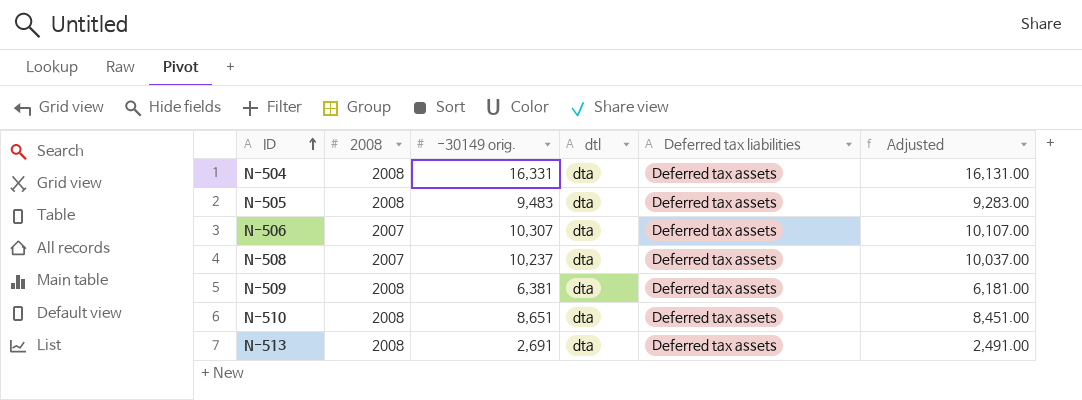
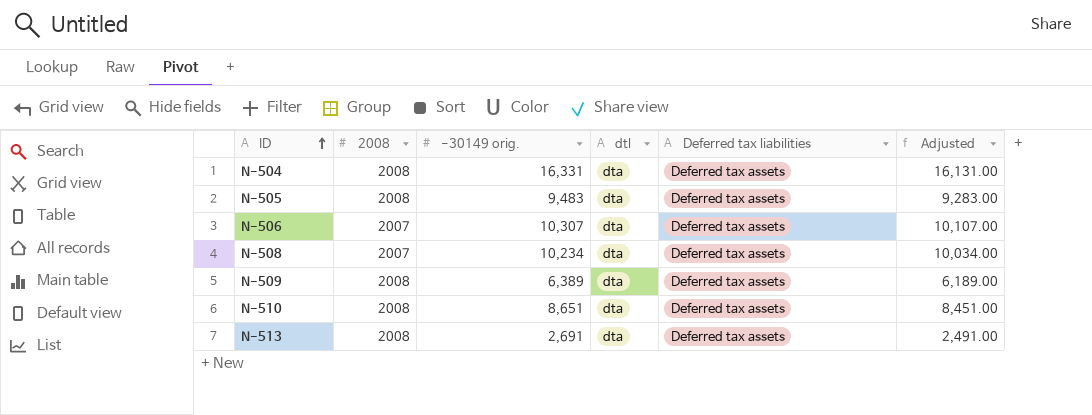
N-508 | -30149 orig.: 10,237 -> 10,234
N-508 | Adjusted: 10,037.00 -> 10,034.00
N-509 | -30149 orig.: 6,381 -> 6,389
N-509 | Adjusted: 6,181.00 -> 6,189.00

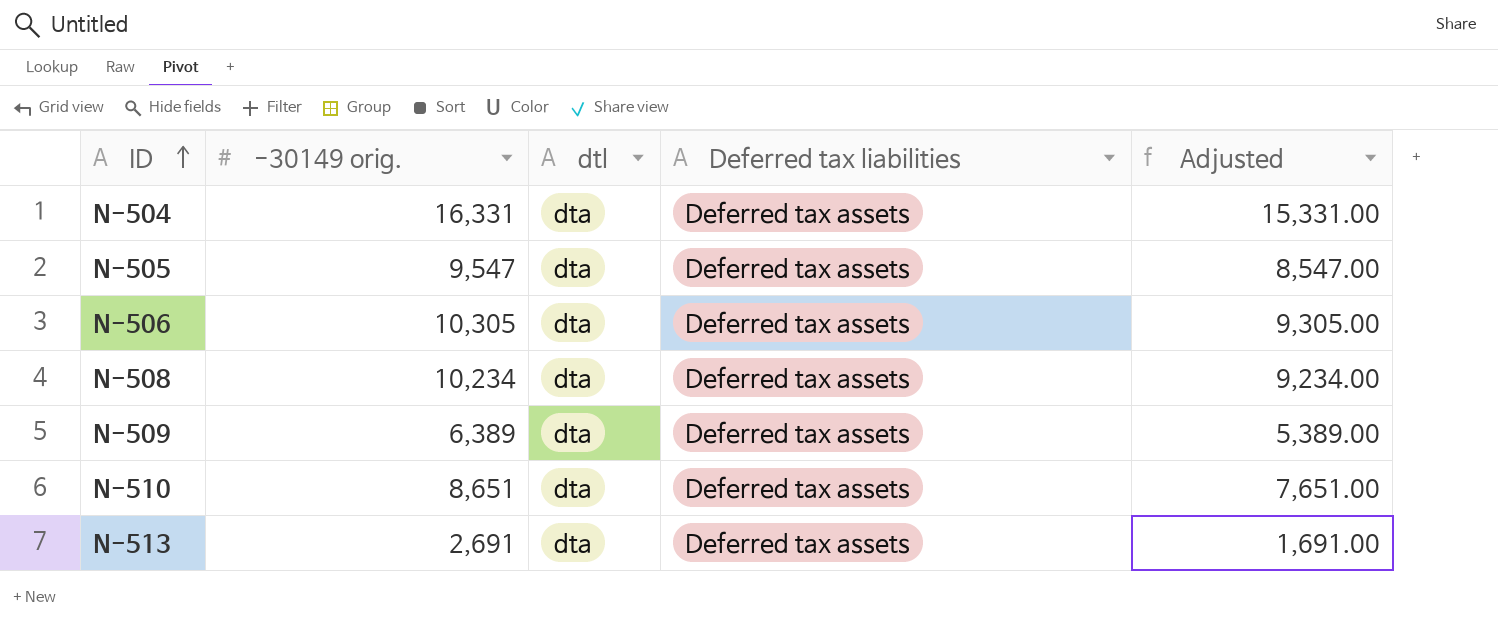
column 2008 | position: 2 -> none
column Adjusted | formula: [-30149 orig.] - 200 -> [-30149 orig.] - 1000
N-505 | -30149 orig.: 9,483 -> 9,547
N-506 | -30149 orig.: 10,307 -> 10,305

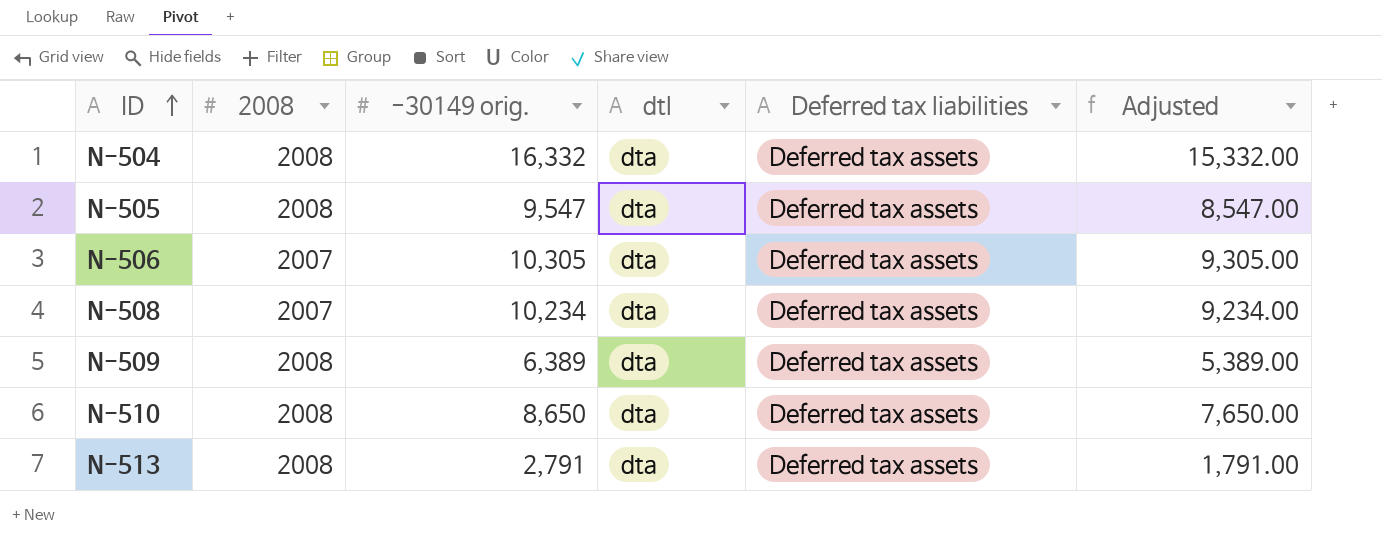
column 2008 | position: none -> 2
N-504 | -30149 orig.: 16,331 -> 16,332
N-504 | Adjusted: 15,331.00 -> 15,332.00
N-510 | -30149 orig.: 8,651 -> 8,650
N-510 | Adjusted: 7,651.00 -> 7,650.00
N-513 | -30149 orig.: 2,691 -> 2,791
N-513 | Adjusted: 1,691.00 -> 1,791.00

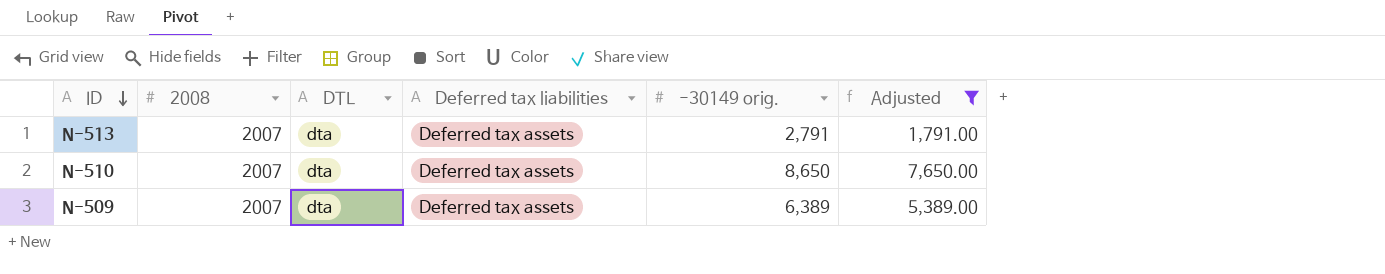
filter: none -> Adjusted <= 7,650.00
row order: ID ascending -> ID descending
column name: dtl -> DTL
column -30149 orig. | position: 3 -> 5
N-513 | 2008: 2008 -> 2007
N-510 | 2008: 2008 -> 2007
N-509 | 2008: 2008 -> 2007

